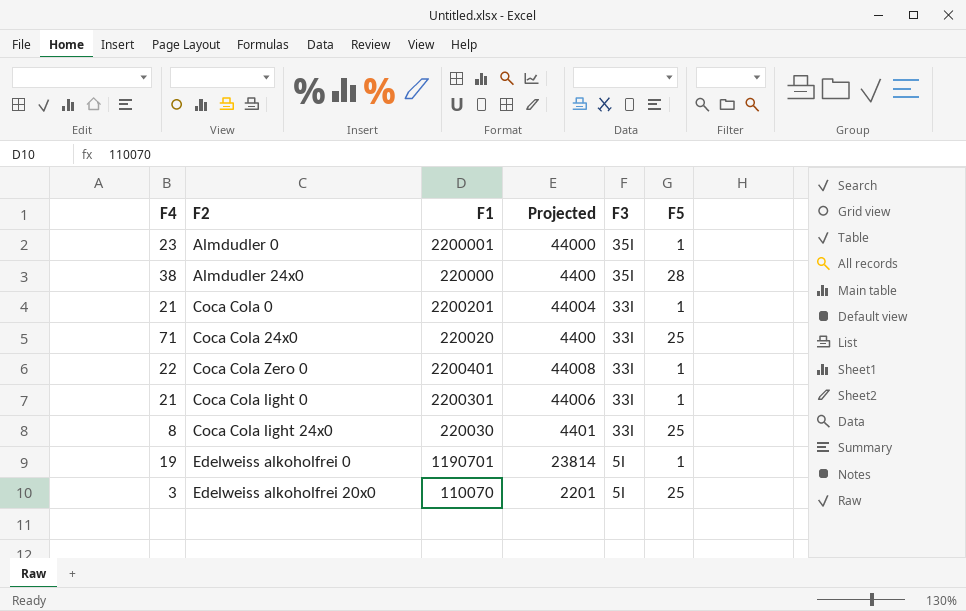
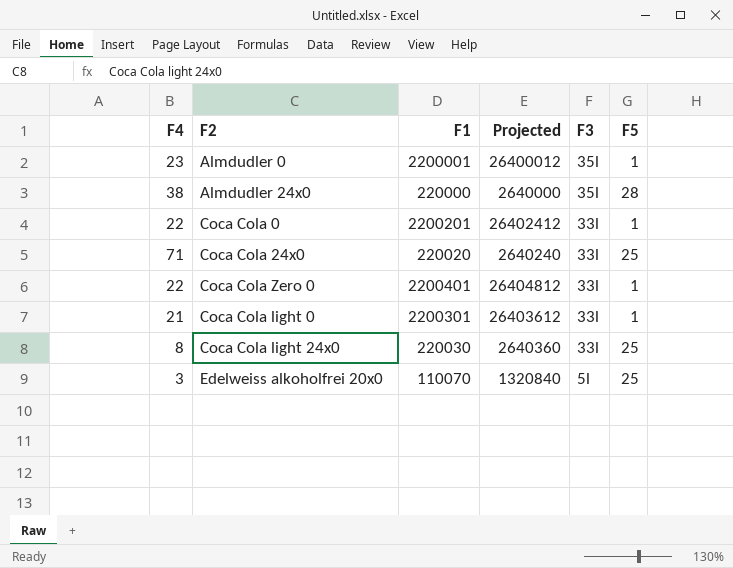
column Projected | formula: [F1] * 0.02 -> [F1] * 12
row Edelweiss alkoholfrei 0: 19 | 1190701 | 23814 | 5l | 1 -> none
Coca Cola 0 | F4: 21 -> 22

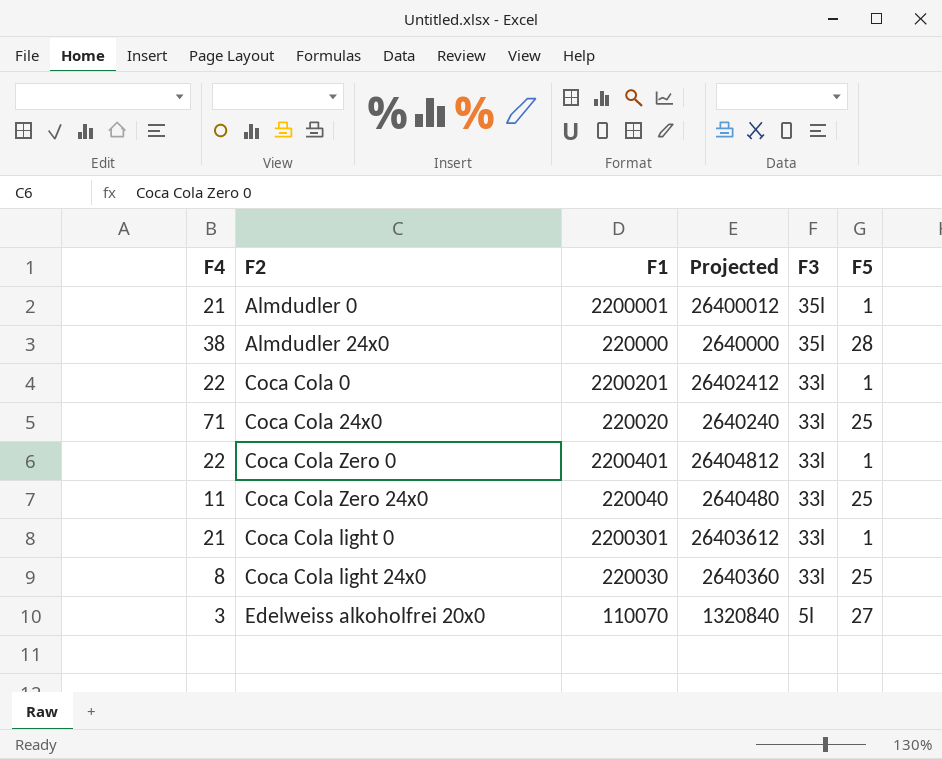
Almdudler 0 | F4: 23 -> 21
row Coca Cola Zero 24x0: none -> 11 | 220040 | 2640480 | 33l | 25
Edelweiss alkoholfrei 20x0 | F5: 25 -> 27

